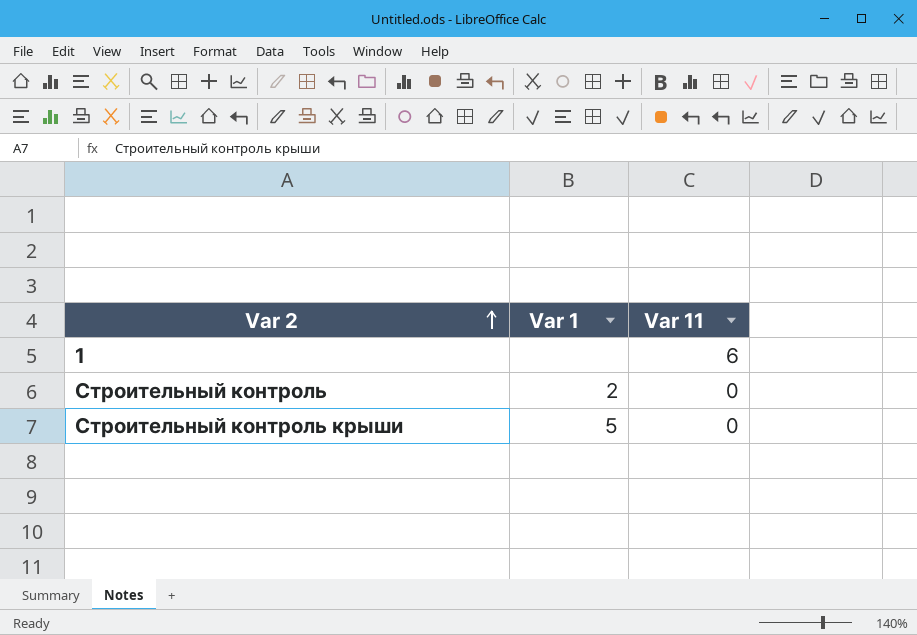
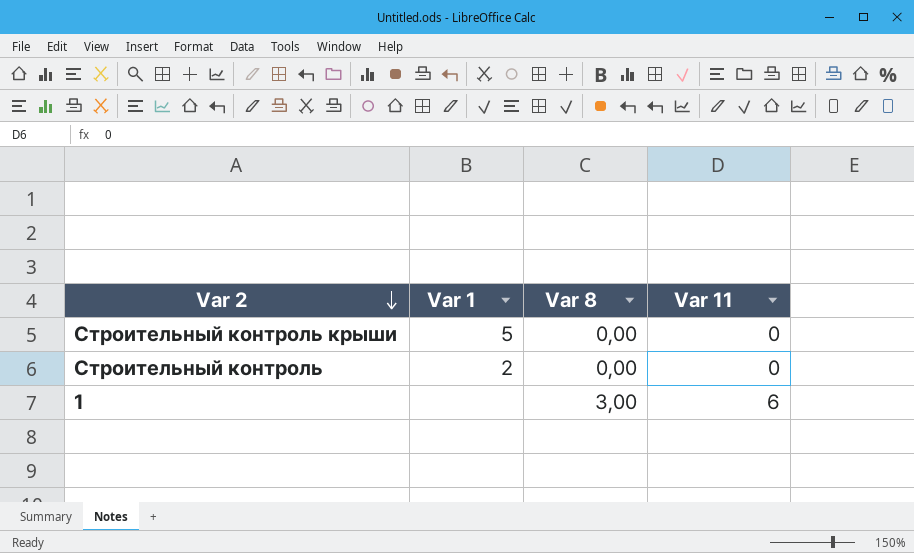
row order: Var 2 ascending -> Var 2 descending
column Var 8 | position: none -> 3

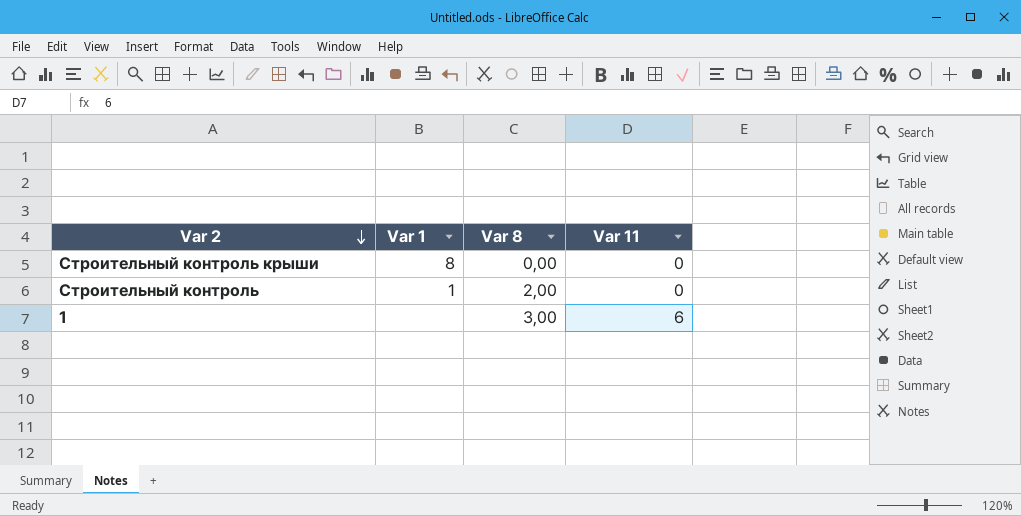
Строительный контроль крыши | Var 1: 5 -> 8
Строительный контроль | Var 1: 2 -> 1
Строительный контроль | Var 8: 0,00 -> 2,00

